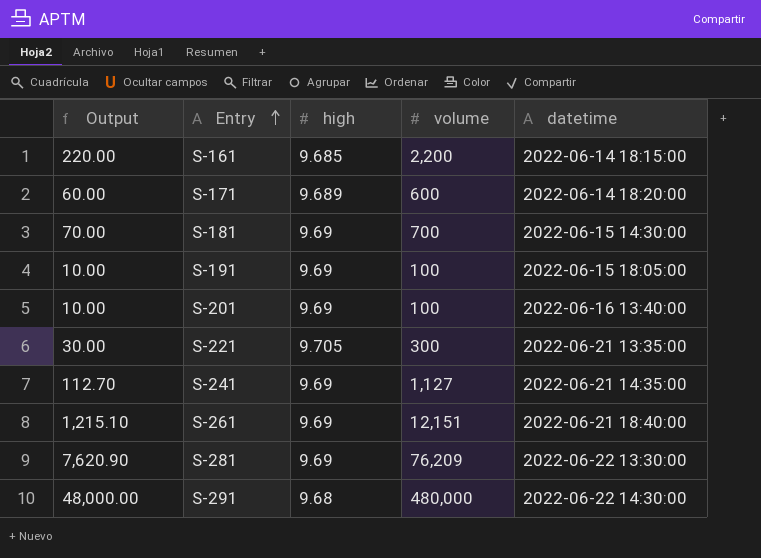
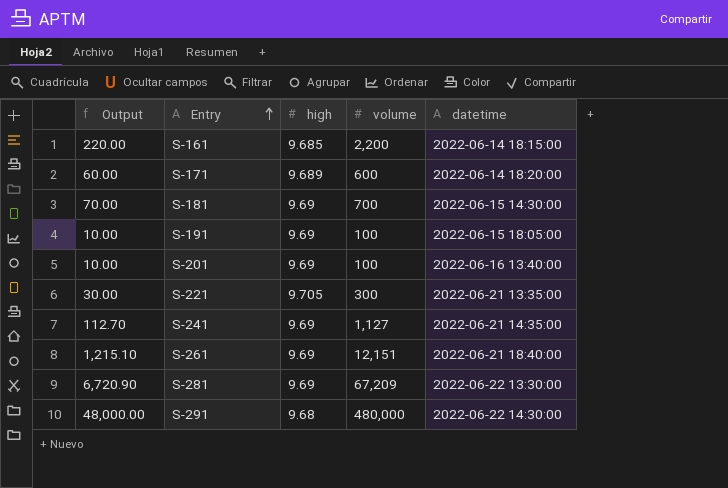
S-281 | Output: 7,620.90 -> 6,720.90
S-281 | volume: 76,209 -> 67,209

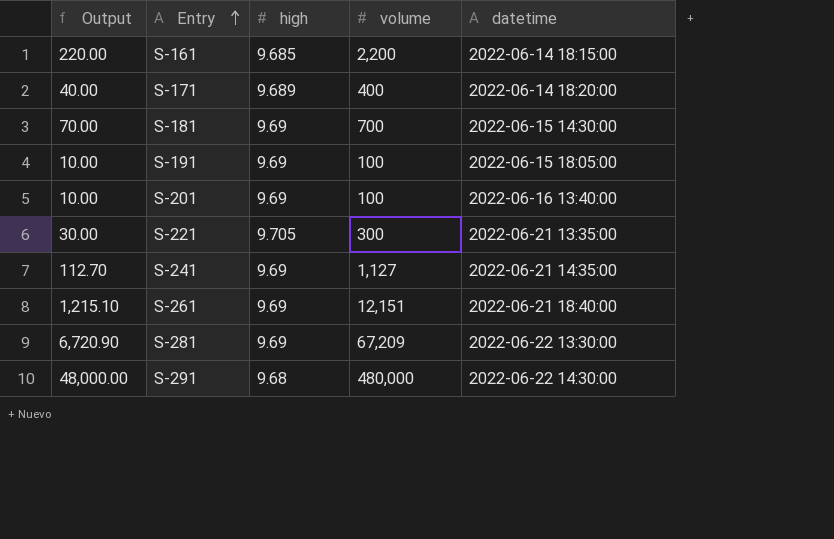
S-171 | Output: 60.00 -> 40.00
S-171 | volume: 600 -> 400

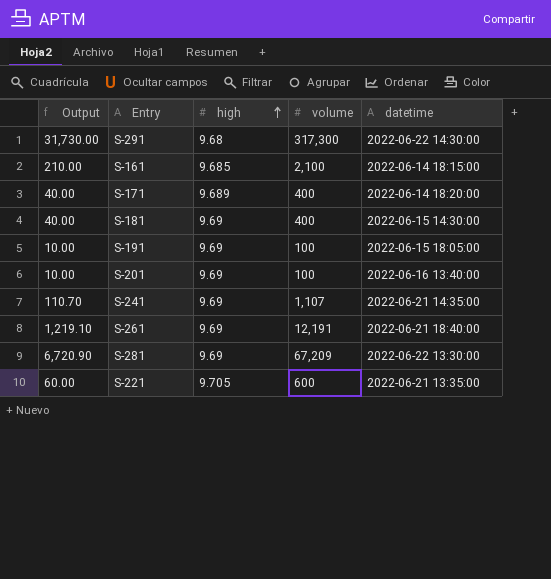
row order: Entry ascending -> high ascending
S-291 | Output: 48,000.00 -> 31,730.00
S-291 | volume: 480,000 -> 317,300
S-161 | Output: 220.00 -> 210.00
S-161 | volume: 2,200 -> 2,100
S-181 | Output: 70.00 -> 40.00
S-181 | volume: 700 -> 400
S-241 | Output: 112.70 -> 110.70
S-241 | volume: 1,127 -> 1,107
S-261 | Output: 1,215.10 -> 1,219.10
S-261 | volume: 12,151 -> 12,191
S-221 | Output: 30.00 -> 60.00
S-221 | volume: 300 -> 600

